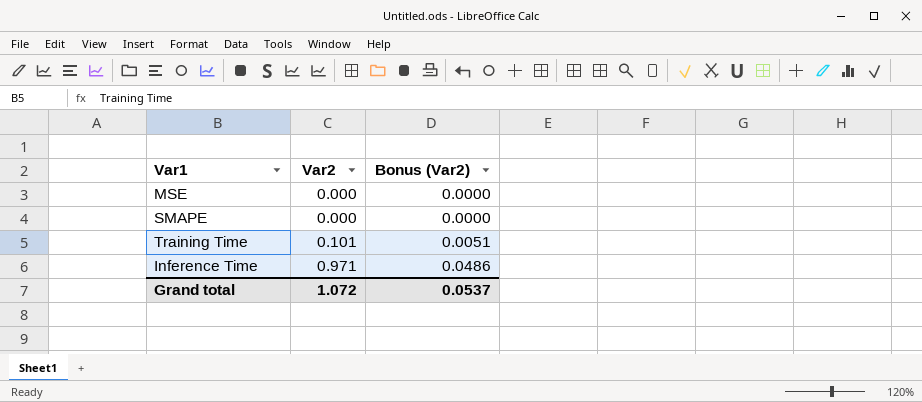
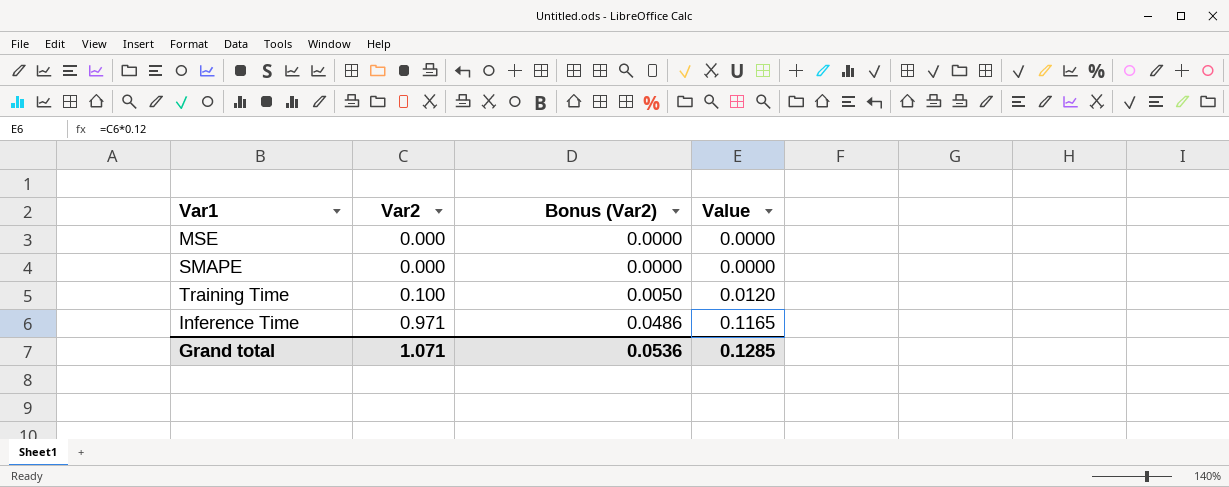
column Value | formula: none -> [Var2] * 0.12
Training Time | Var2: 0.101 -> 0.100
Training Time | Bonus (Var2): 0.0051 -> 0.0050
Grand total | Var2: 1.072 -> 1.071
Grand total | Bonus (Var2): 0.0537 -> 0.0536

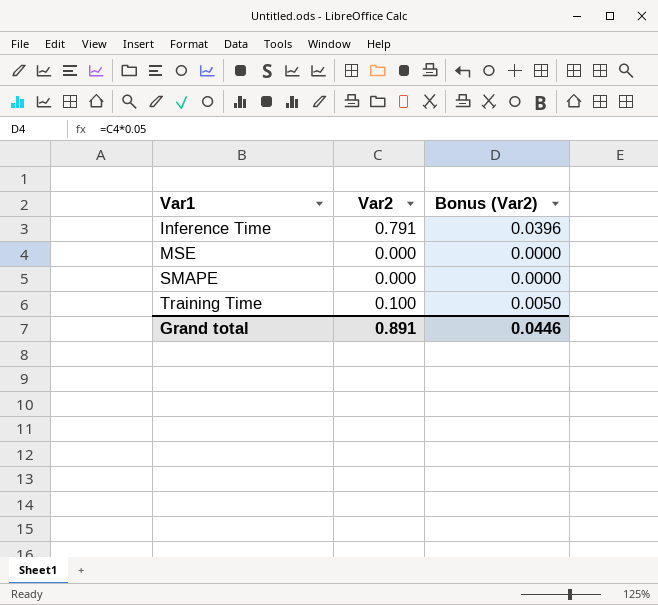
row order: Var2 ascending -> Var1 ascending
column Value | formula: [Var2] * 0.12 -> none
Inference Time | Var2: 0.971 -> 0.791
Inference Time | Bonus (Var2): 0.0486 -> 0.0396
Grand total | Var2: 1.071 -> 0.891
Grand total | Bonus (Var2): 0.0536 -> 0.0446

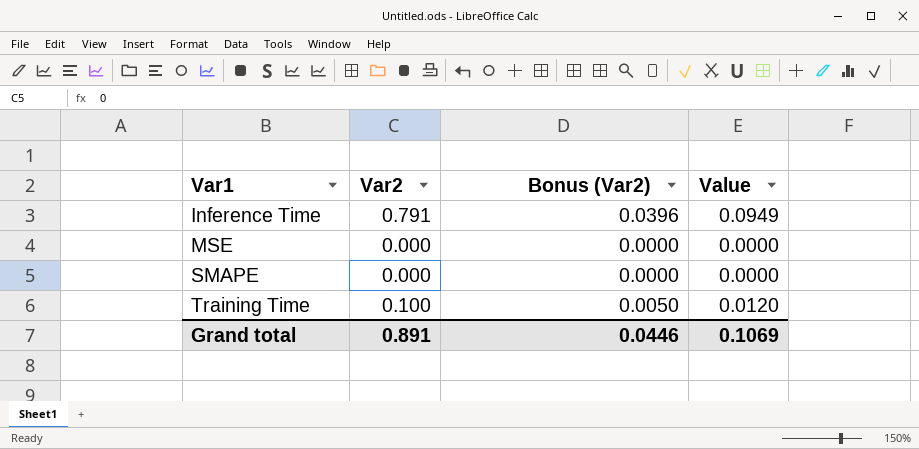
column Value | formula: none -> [Var2] * 0.12

